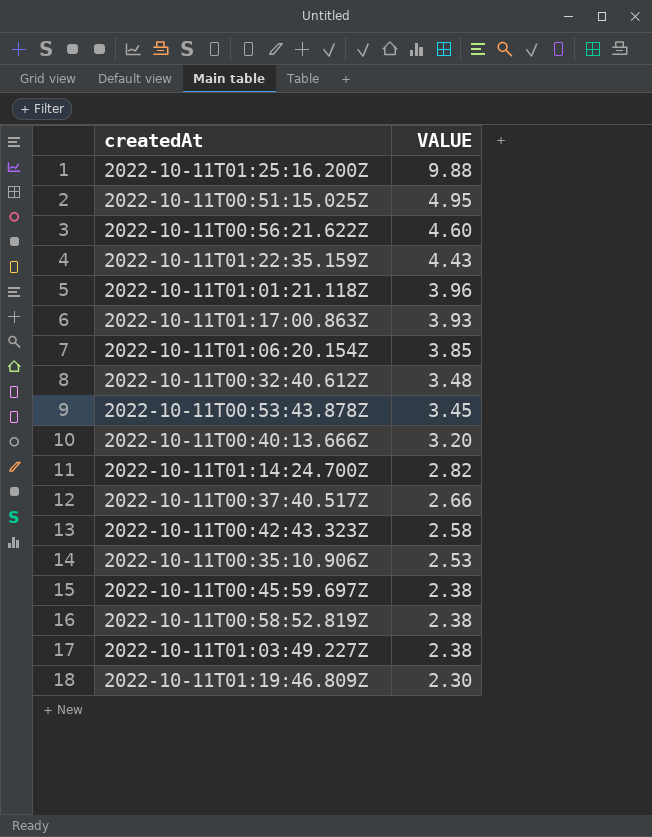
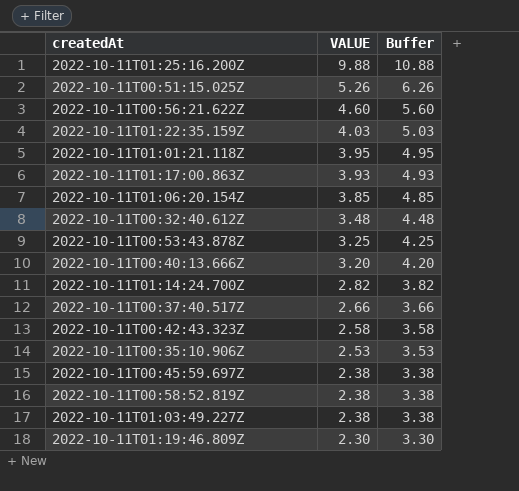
column Buffer | formula: none -> [VALUE] + 1
2022-10-11T00:51:15.025Z | VALUE: 4.95 -> 5.26
2022-10-11T01:22:35.159Z | VALUE: 4.43 -> 4.03
2022-10-11T01:01:21.118Z | VALUE: 3.96 -> 3.95
2022-10-11T00:53:43.878Z | VALUE: 3.45 -> 3.25

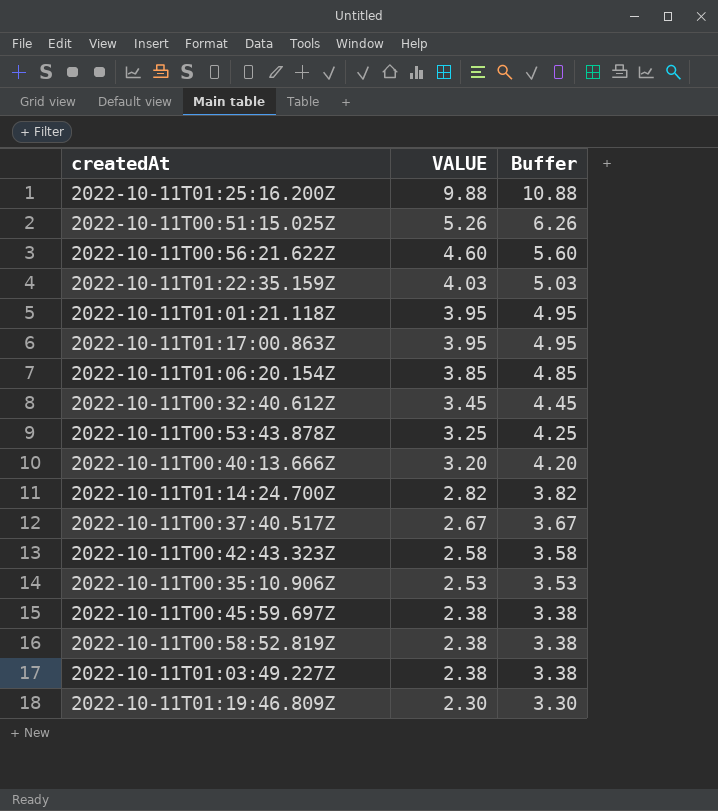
2022-10-11T01:17:00.863Z | VALUE: 3.93 -> 3.95
2022-10-11T01:17:00.863Z | Buffer: 4.93 -> 4.95
2022-10-11T00:32:40.612Z | VALUE: 3.48 -> 3.45
2022-10-11T00:32:40.612Z | Buffer: 4.48 -> 4.45
2022-10-11T00:37:40.517Z | VALUE: 2.66 -> 2.67
2022-10-11T00:37:40.517Z | Buffer: 3.66 -> 3.67

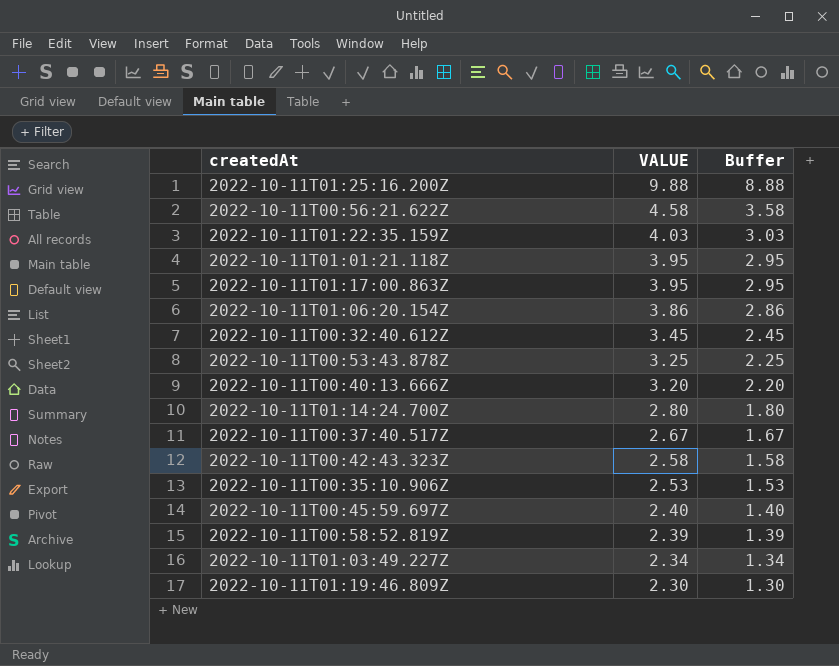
column Buffer | formula: [VALUE] + 1 -> [VALUE] - 1
row 2022-10-11T00:51:15.025Z: 5.26 | 6.26 -> none
2022-10-11T00:56:21.622Z | VALUE: 4.60 -> 4.58
2022-10-11T01:06:20.154Z | VALUE: 3.85 -> 3.86
2022-10-11T01:14:24.700Z | VALUE: 2.82 -> 2.80
2022-10-11T00:45:59.697Z | VALUE: 2.38 -> 2.40
2022-10-11T00:58:52.819Z | VALUE: 2.38 -> 2.39
2022-10-11T01:03:49.227Z | VALUE: 2.38 -> 2.34

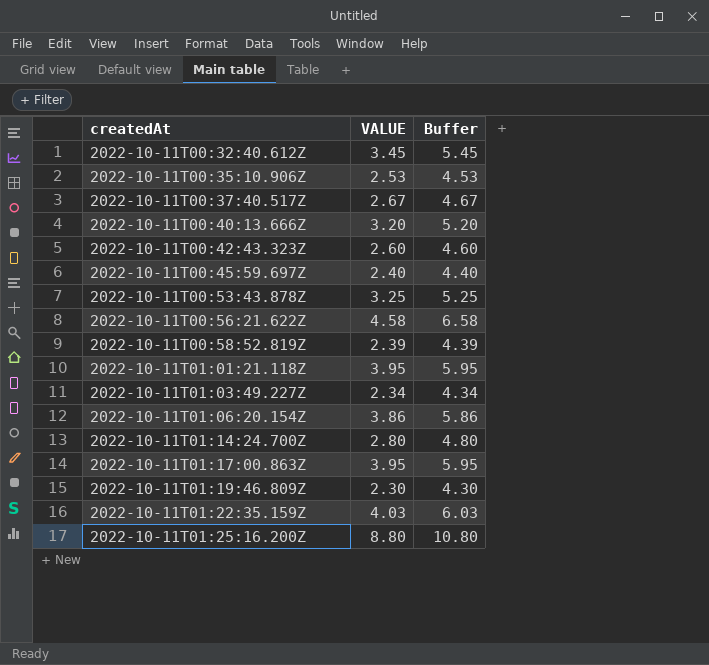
row order: VALUE descending -> createdAt ascending
column Buffer | formula: [VALUE] - 1 -> [VALUE] + 2
2022-10-11T00:42:43.323Z | VALUE: 2.58 -> 2.60
2022-10-11T01:25:16.200Z | VALUE: 9.88 -> 8.80

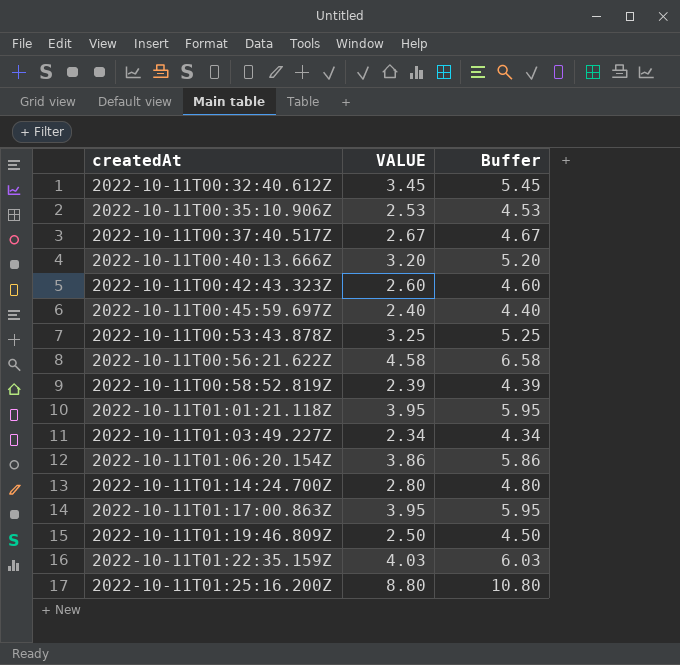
2022-10-11T01:19:46.809Z | VALUE: 2.30 -> 2.50
2022-10-11T01:19:46.809Z | Buffer: 4.30 -> 4.50

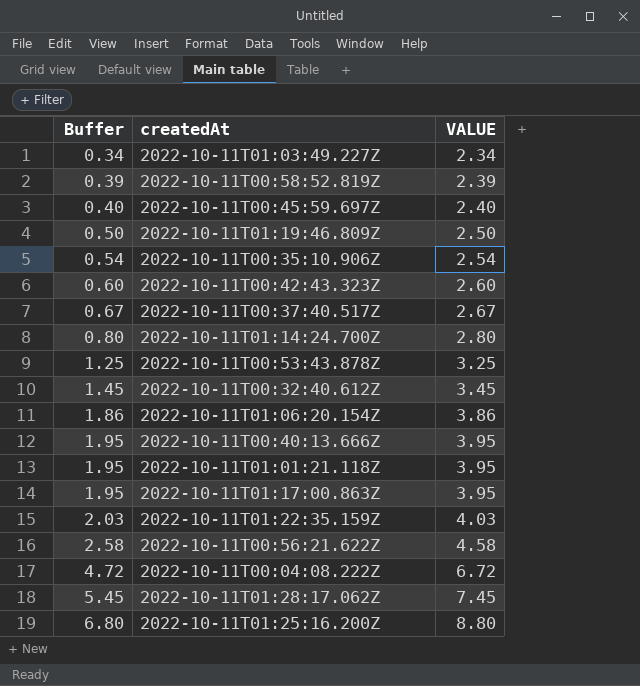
row order: createdAt ascending -> Buffer ascending
column Buffer | formula: [VALUE] + 2 -> [VALUE] - 2
column Buffer | position: 3 -> 1
2022-10-11T00:35:10.906Z | VALUE: 2.53 -> 2.54
2022-10-11T00:40:13.666Z | VALUE: 3.20 -> 3.95
row 2022-10-11T00:04:08.222Z: none -> 4.72 | 6.72
row 2022-10-11T01:28:17.062Z: none -> 5.45 | 7.45

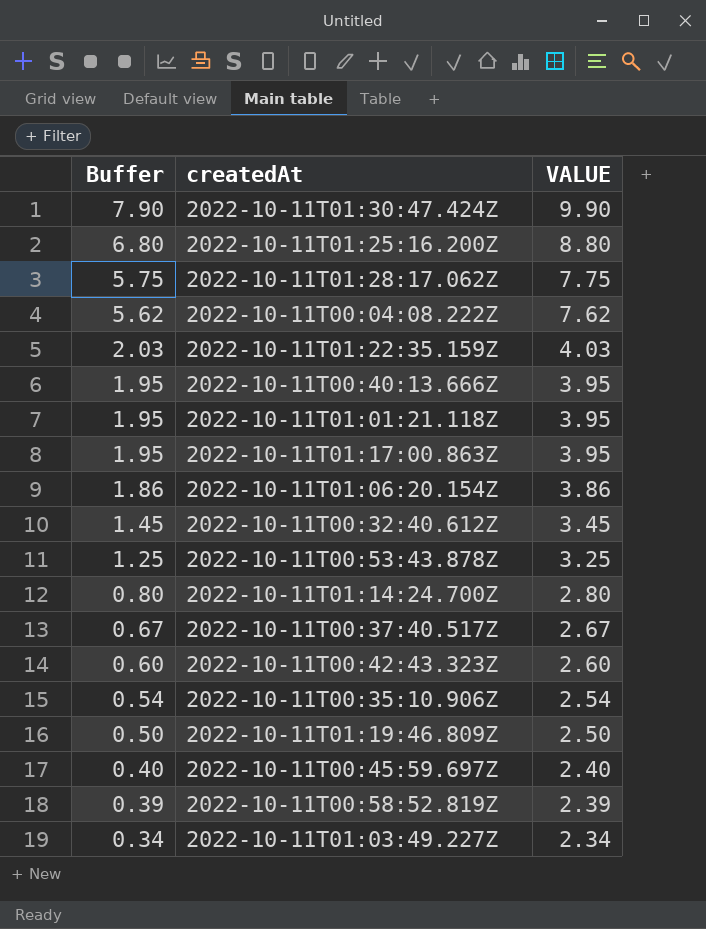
row order: Buffer ascending -> Buffer descending
row 2022-10-11T00:56:21.622Z: 2.58 | 4.58 -> none
row 2022-10-11T01:30:47.424Z: none -> 7.90 | 9.90
2022-10-11T01:28:17.062Z | Buffer: 5.45 -> 5.75
2022-10-11T01:28:17.062Z | VALUE: 7.45 -> 7.75
2022-10-11T00:04:08.222Z | Buffer: 4.72 -> 5.62
2022-10-11T00:04:08.222Z | VALUE: 6.72 -> 7.62

